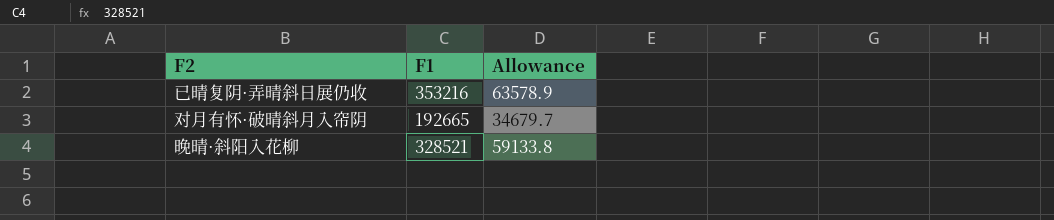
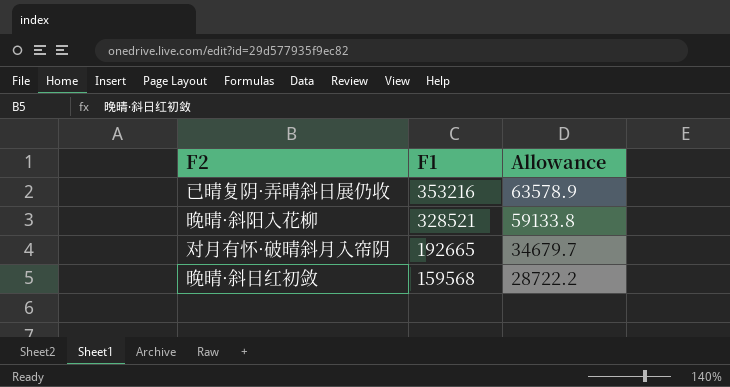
row order: none -> F1 descending
row 晚晴·斜日红初敛: none -> 159568 | 28722.2

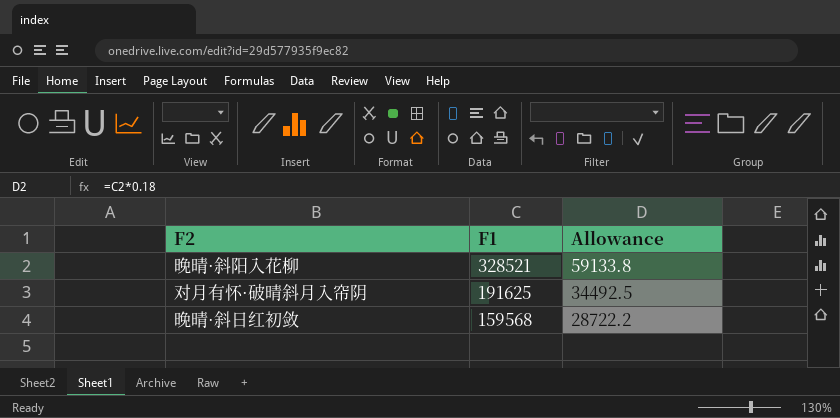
row 已晴复阴·弄晴斜日展仍收: 353216 | 63578.9 -> none
对月有怀·破晴斜月入帘阴 | F1: 192665 -> 191625
对月有怀·破晴斜月入帘阴 | Allowance: 34679.7 -> 34492.5

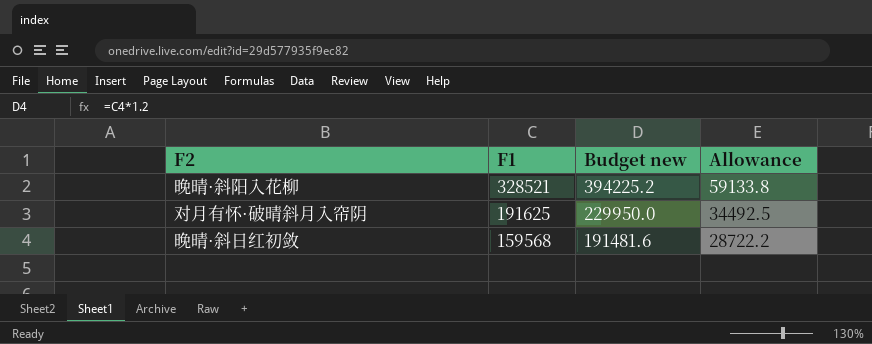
column Budget new | formula: none -> [F1] * 1.2

